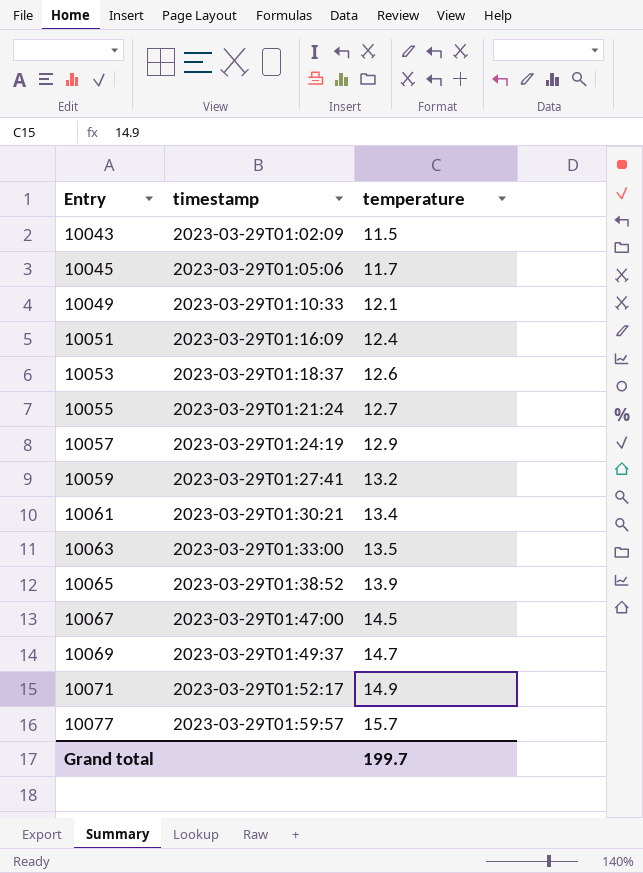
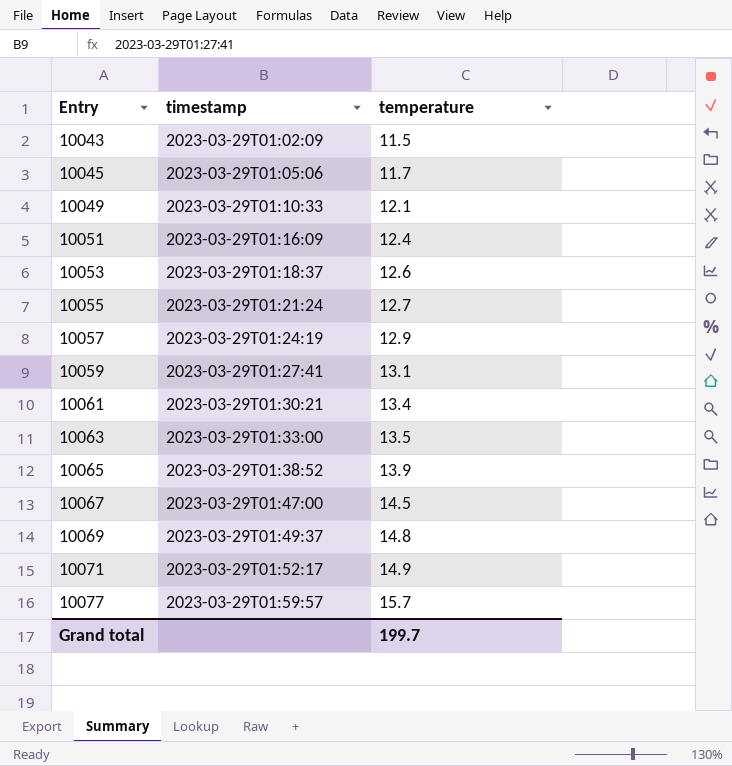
10059 | temperature: 13.2 -> 13.1
10069 | temperature: 14.7 -> 14.8

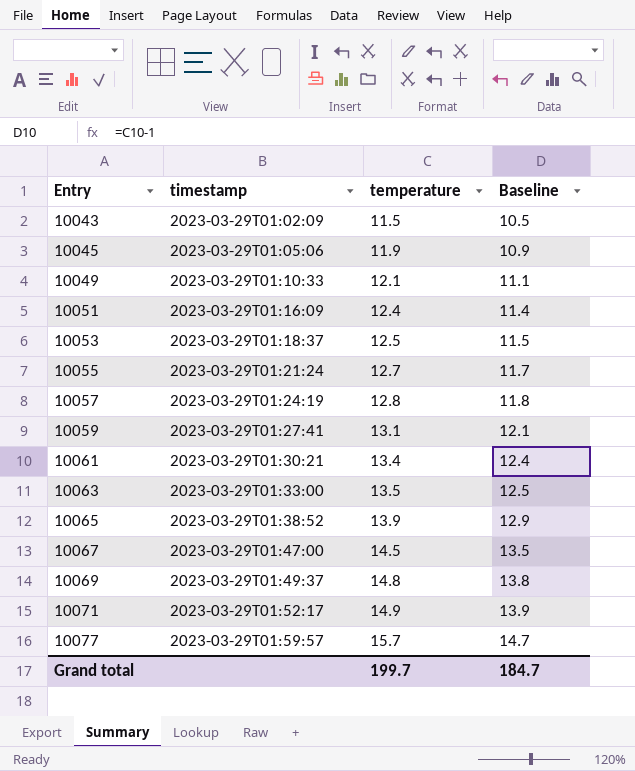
column Baseline | formula: none -> [temperature] - 1
10045 | temperature: 11.7 -> 11.9
10053 | temperature: 12.6 -> 12.5
10057 | temperature: 12.9 -> 12.8

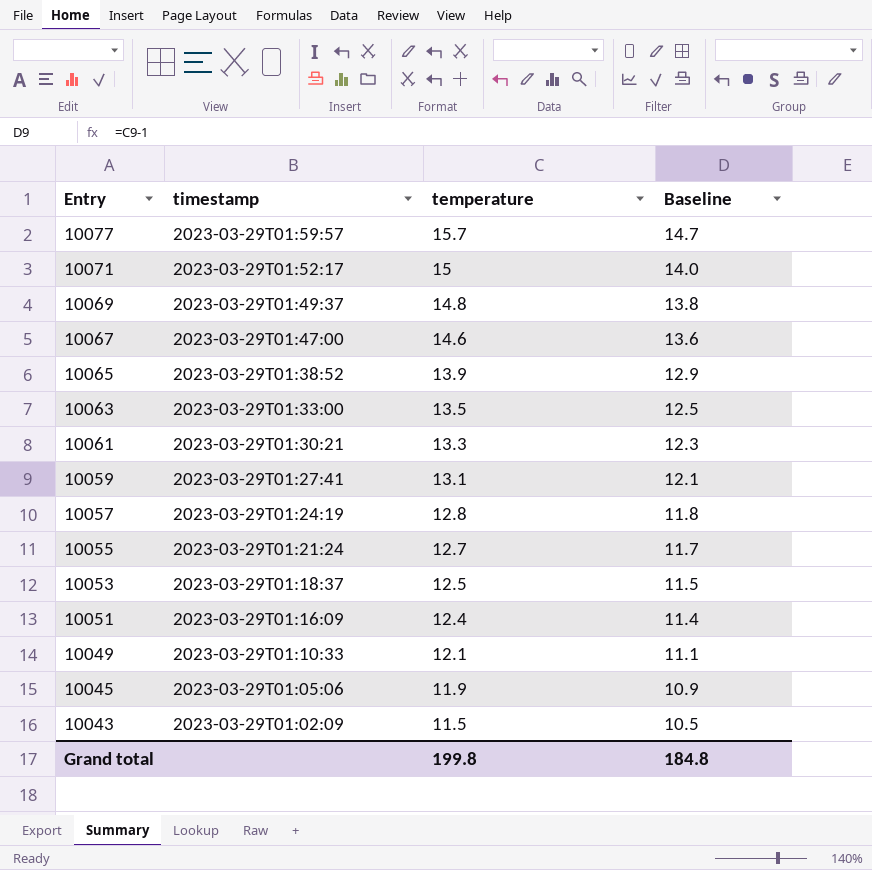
row order: Entry ascending -> Entry descending
10071 | temperature: 14.9 -> 15
10071 | Baseline: 13.9 -> 14.0
10067 | temperature: 14.5 -> 14.6
10067 | Baseline: 13.5 -> 13.6
10061 | temperature: 13.4 -> 13.3
10061 | Baseline: 12.4 -> 12.3
Grand total | temperature: 199.7 -> 199.8
Grand total | Baseline: 184.7 -> 184.8

